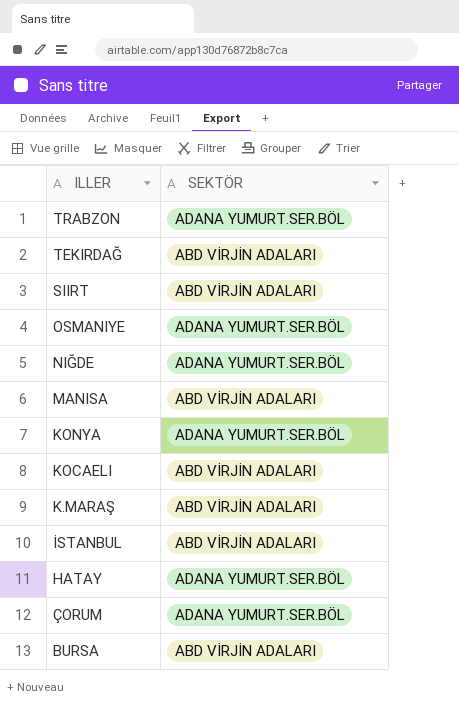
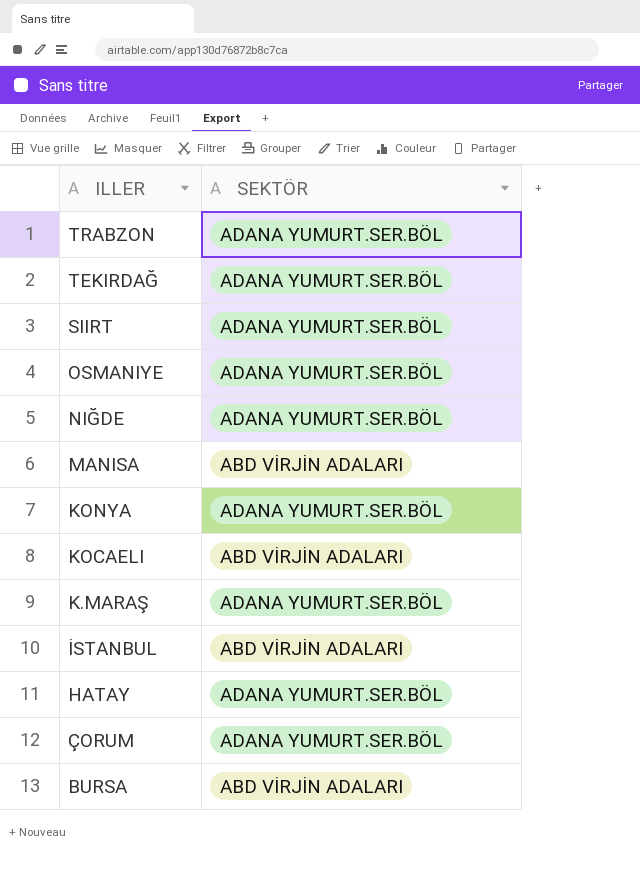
TEKIRDAĞ | SEKTÖR: ABD VİRJİN ADALARI -> ADANA YUMURT.SER.BÖL
SIIRT | SEKTÖR: ABD VİRJİN ADALARI -> ADANA YUMURT.SER.BÖL
K.MARAŞ | SEKTÖR: ABD VİRJİN ADALARI -> ADANA YUMURT.SER.BÖL

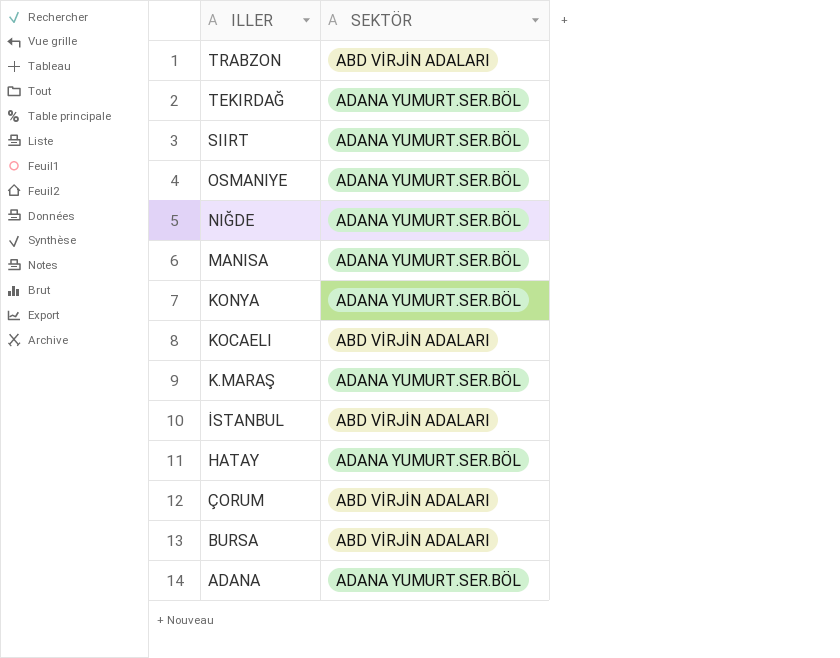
TRABZON | SEKTÖR: ADANA YUMURT.SER.BÖL -> ABD VİRJİN ADALARI
MANISA | SEKTÖR: ABD VİRJİN ADALARI -> ADANA YUMURT.SER.BÖL
ÇORUM | SEKTÖR: ADANA YUMURT.SER.BÖL -> ABD VİRJİN ADALARI
row ADANA: none -> ADANA YUMURT.SER.BÖL

